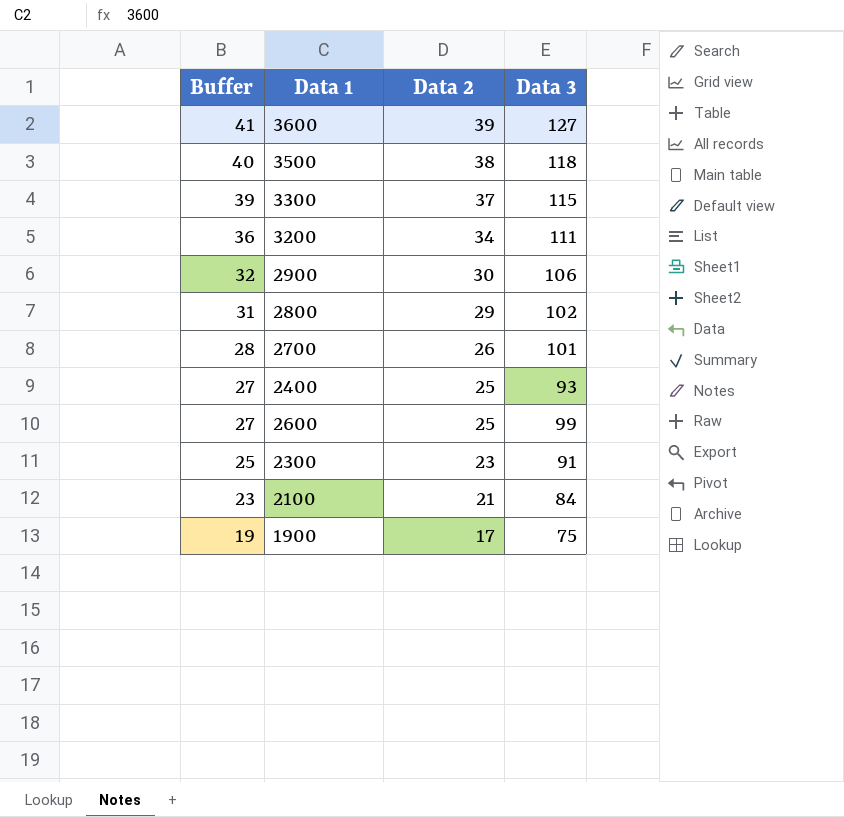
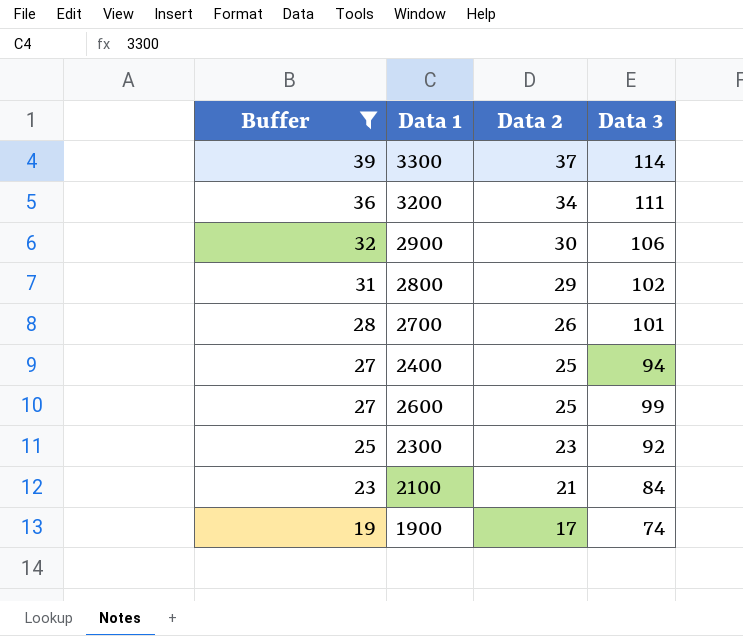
filter: none -> Buffer <= 39
3300 | Data 3: 115 -> 114
2400 | Data 3: 93 -> 94
2300 | Data 3: 91 -> 92
1900 | Data 3: 75 -> 74

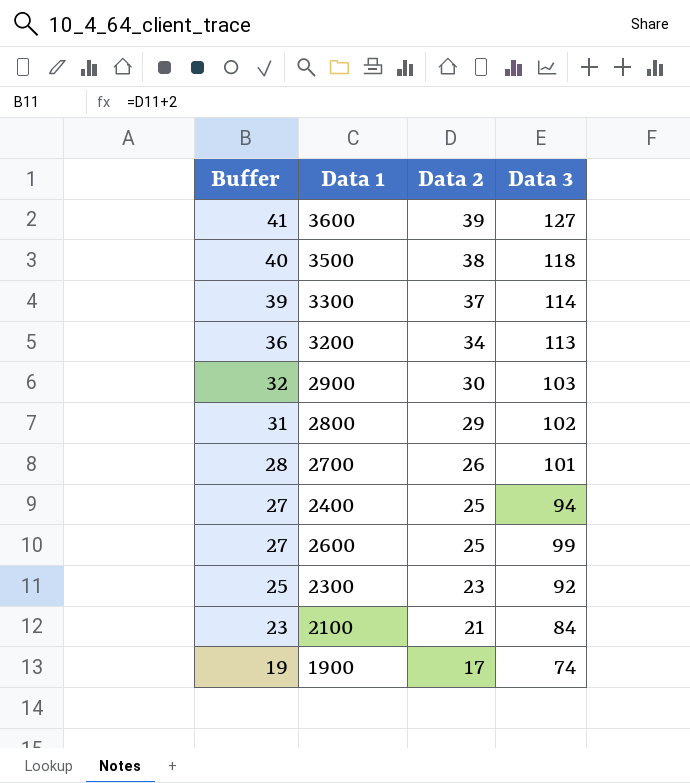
filter: Buffer <= 39 -> none
3200 | Data 3: 111 -> 113
2900 | Data 3: 106 -> 103

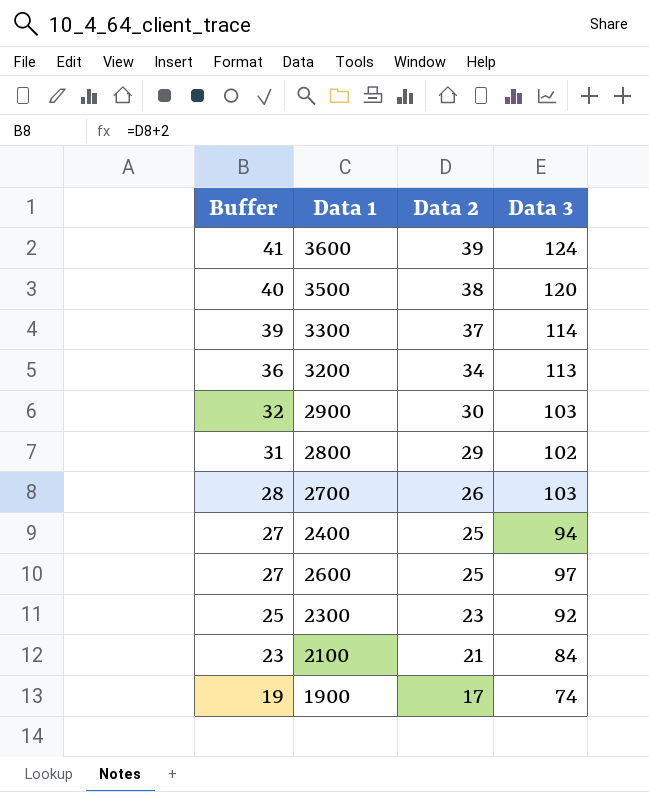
3600 | Data 3: 127 -> 124
3500 | Data 3: 118 -> 120
2700 | Data 3: 101 -> 103
2600 | Data 3: 99 -> 97

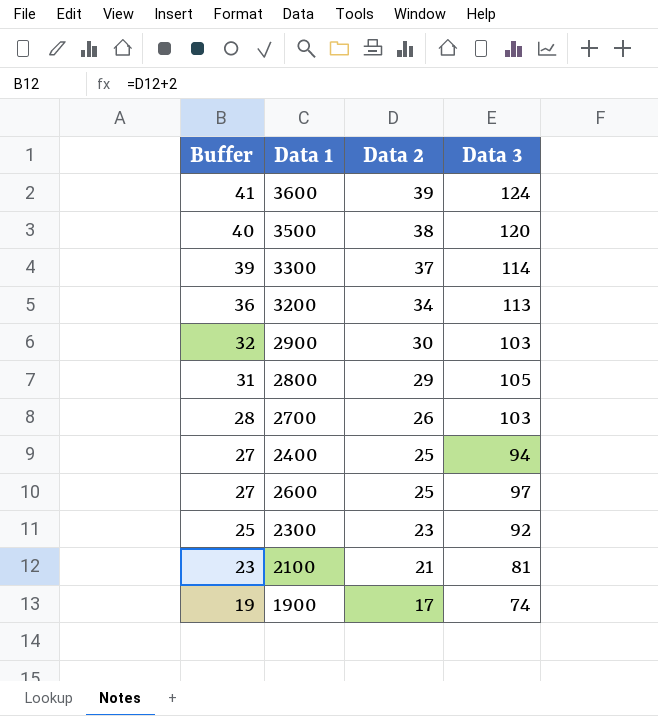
2800 | Data 3: 102 -> 105
2100 | Data 3: 84 -> 81

